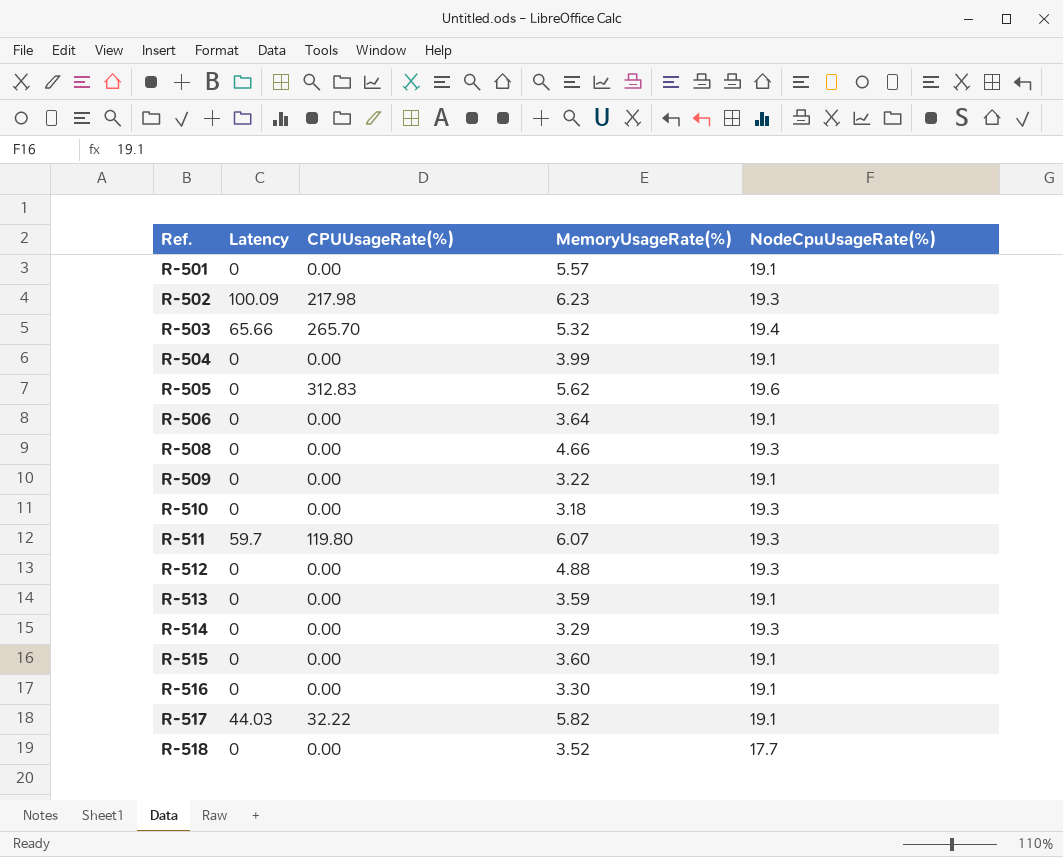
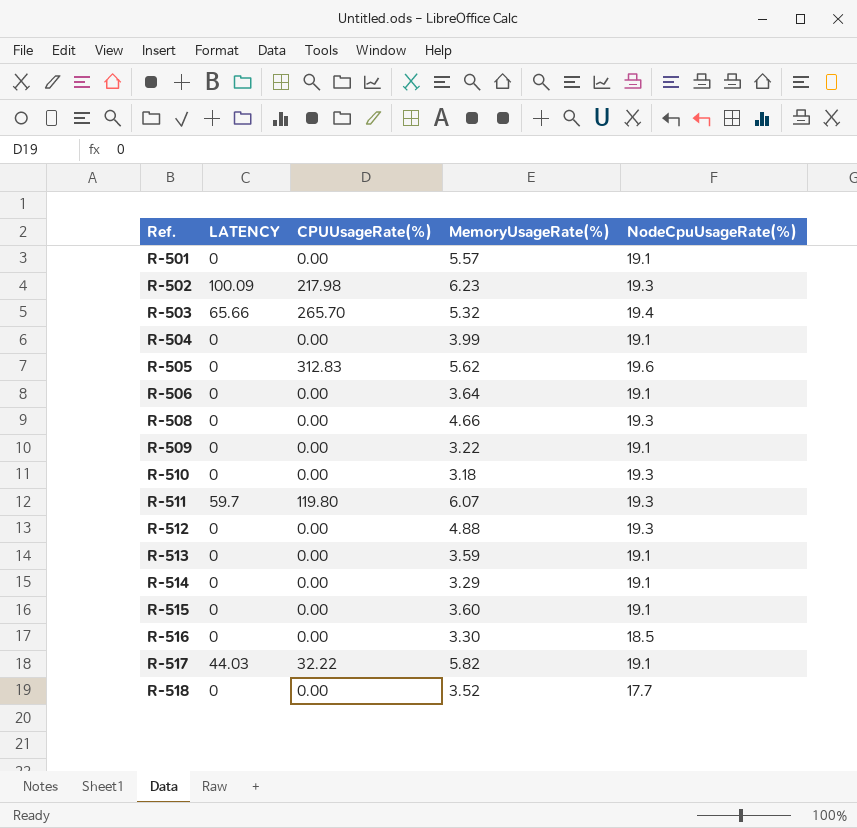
column name: Latency -> LATENCY
R-514 | NodeCpuUsageRate(%): 19.3 -> 19.1
R-516 | NodeCpuUsageRate(%): 19.1 -> 18.5

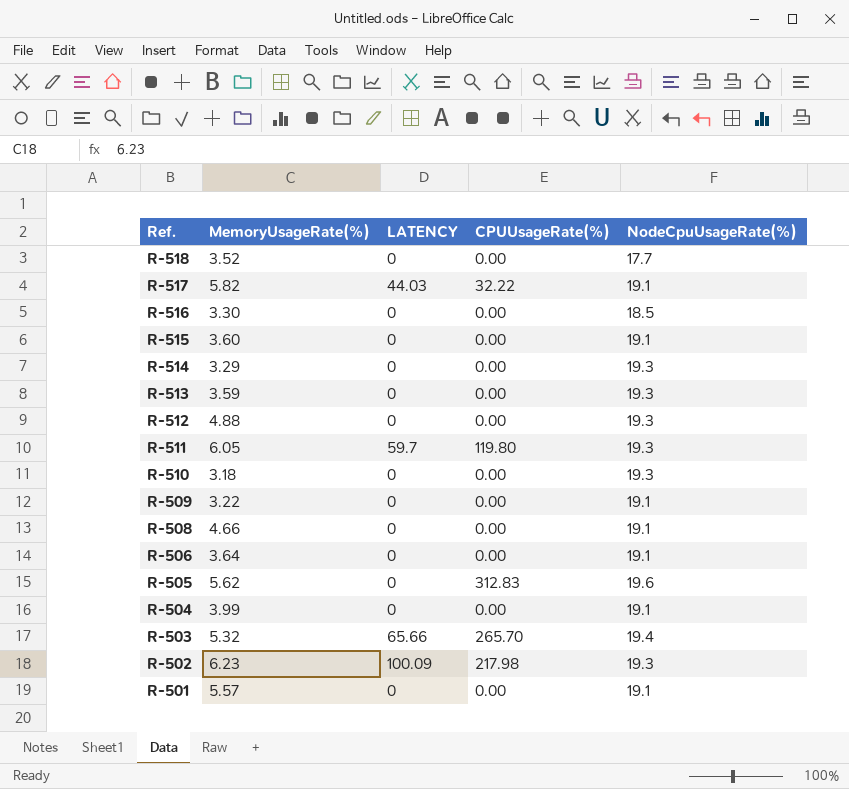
row order: Ref. ascending -> Ref. descending
column MemoryUsageRate(%) | position: 4 -> 2
R-514 | NodeCpuUsageRate(%): 19.1 -> 19.3
R-513 | NodeCpuUsageRate(%): 19.1 -> 19.3
R-511 | MemoryUsageRate(%): 6.07 -> 6.05
R-508 | NodeCpuUsageRate(%): 19.3 -> 19.1

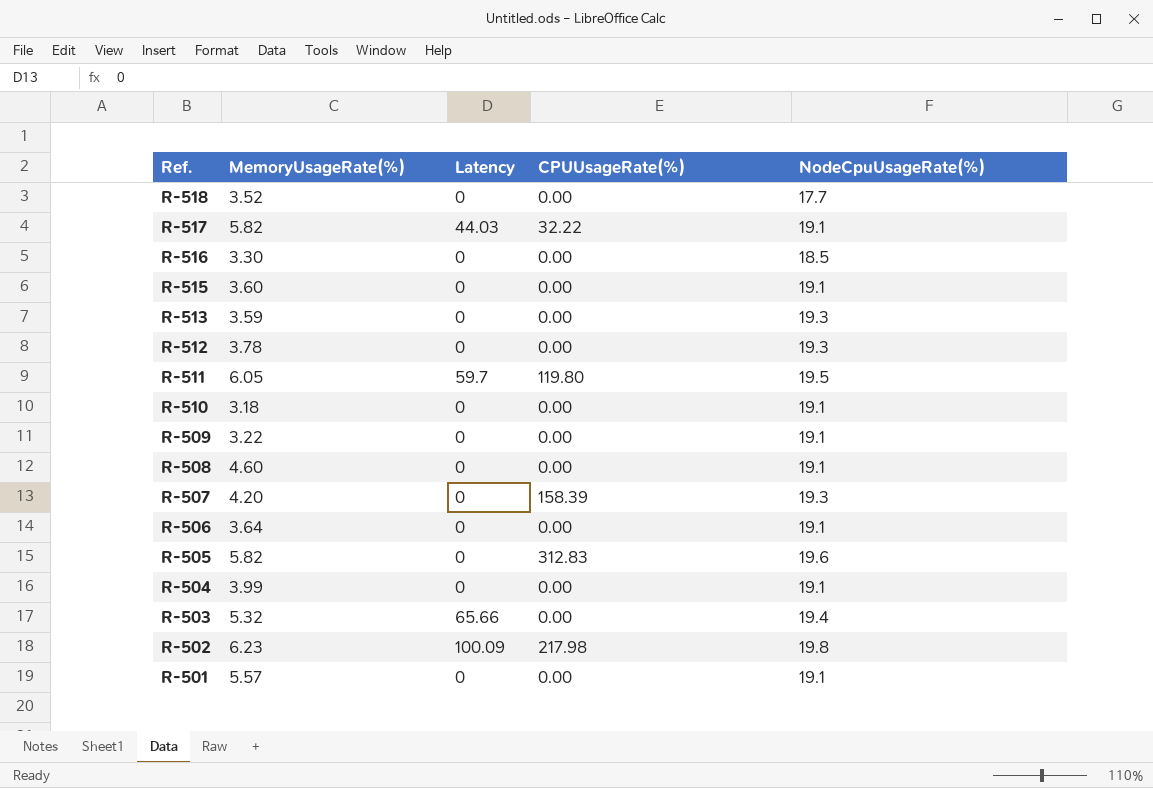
column name: LATENCY -> Latency
row R-514: 3.29 | 0 | 0.00 | 19.3 -> none
R-512 | MemoryUsageRate(%): 4.88 -> 3.78
R-511 | NodeCpuUsageRate(%): 19.3 -> 19.5
R-510 | NodeCpuUsageRate(%): 19.3 -> 19.1
R-508 | MemoryUsageRate(%): 4.66 -> 4.60
row R-507: none -> 4.20 | 0 | 158.39 | 19.3
R-505 | MemoryUsageRate(%): 5.62 -> 5.82
R-503 | CPUUsageRate(%): 265.70 -> 0.00
R-502 | NodeCpuUsageRate(%): 19.3 -> 19.8

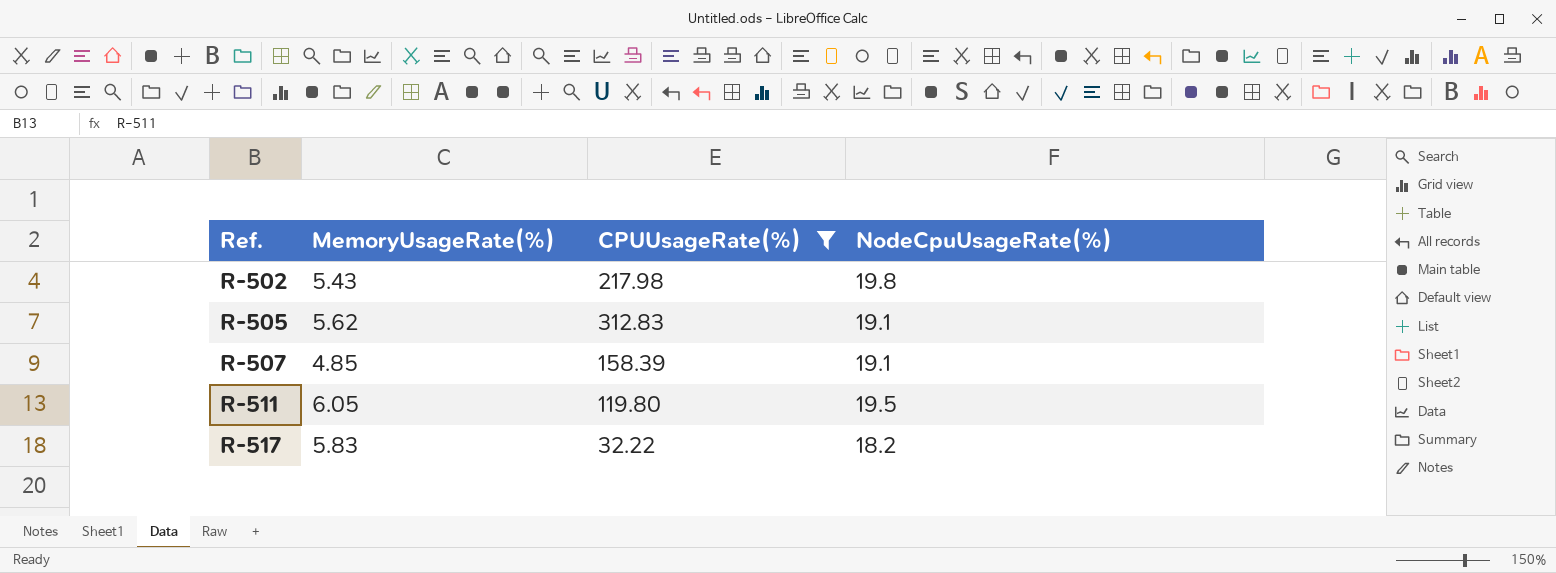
filter: none -> CPUUsageRate(%) != 0.00
row order: Ref. descending -> Ref. ascending
column Latency | position: 3 -> none
R-502 | MemoryUsageRate(%): 6.23 -> 5.43
R-505 | MemoryUsageRate(%): 5.82 -> 5.62
R-505 | NodeCpuUsageRate(%): 19.6 -> 19.1
R-507 | MemoryUsageRate(%): 4.20 -> 4.85
R-507 | NodeCpuUsageRate(%): 19.3 -> 19.1
R-517 | MemoryUsageRate(%): 5.82 -> 5.83
R-517 | NodeCpuUsageRate(%): 19.1 -> 18.2

